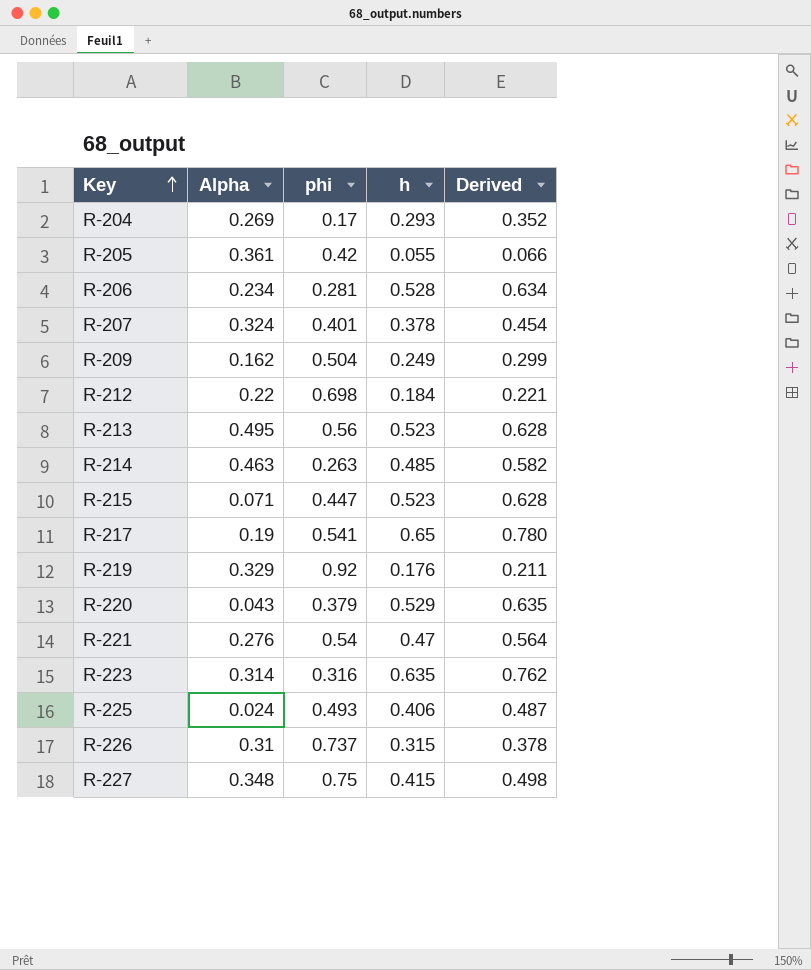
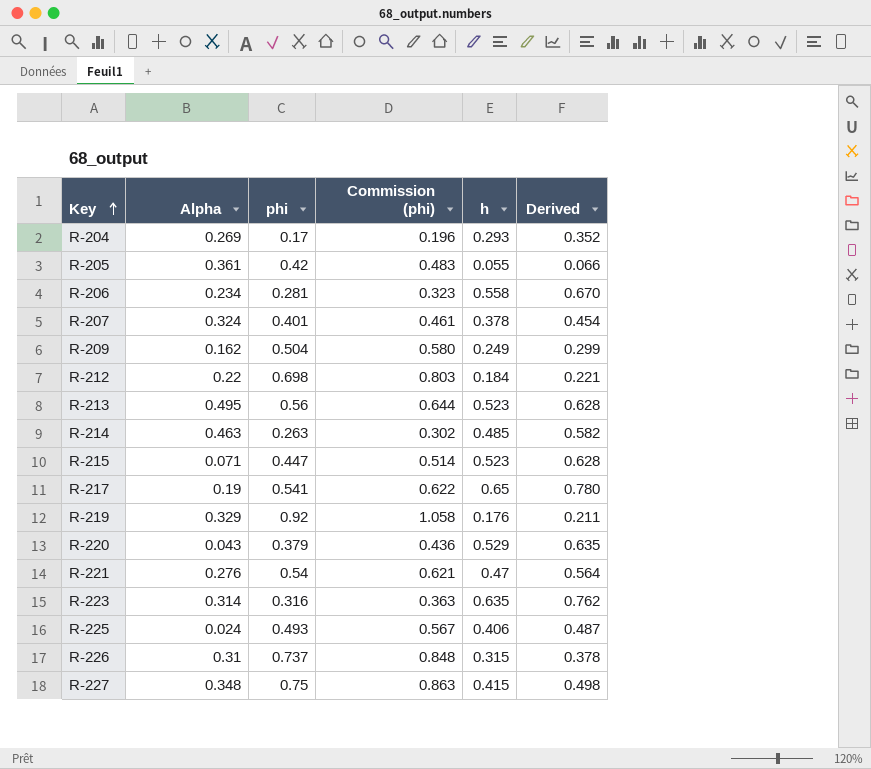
column Commission (phi) | formula: none -> [phi] * 1.15
R-206 | h: 0.528 -> 0.558
R-206 | Derived: 0.634 -> 0.670

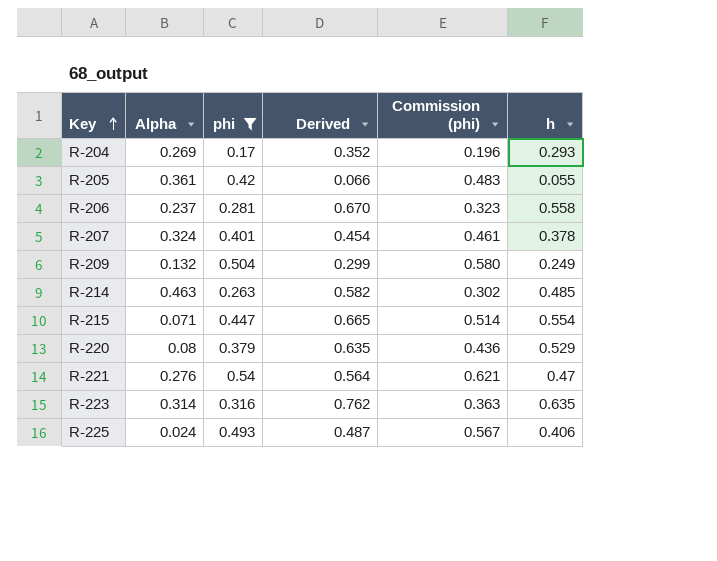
filter: none -> phi <= 0.54
column Derived | position: 6 -> 4
R-206 | Alpha: 0.234 -> 0.237
R-209 | Alpha: 0.162 -> 0.132
R-215 | Derived: 0.628 -> 0.665
R-215 | h: 0.523 -> 0.554
R-220 | Alpha: 0.043 -> 0.08

